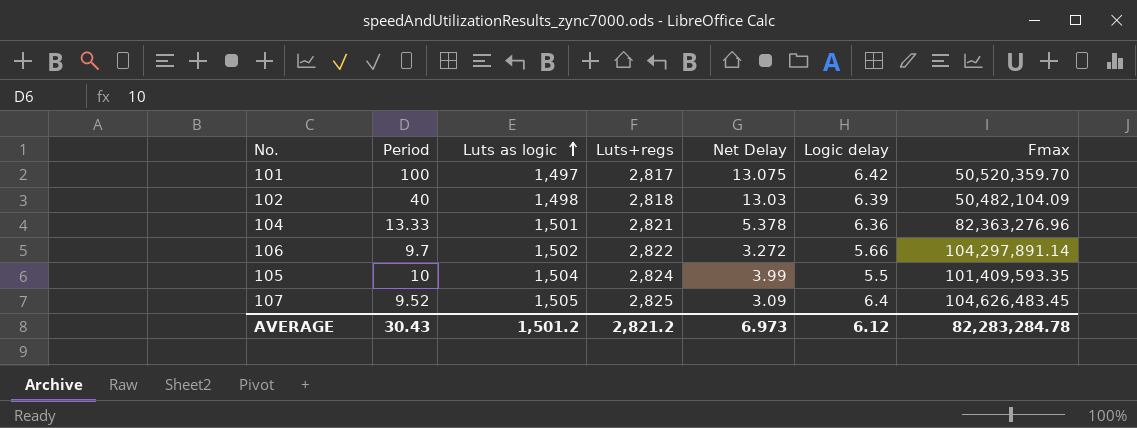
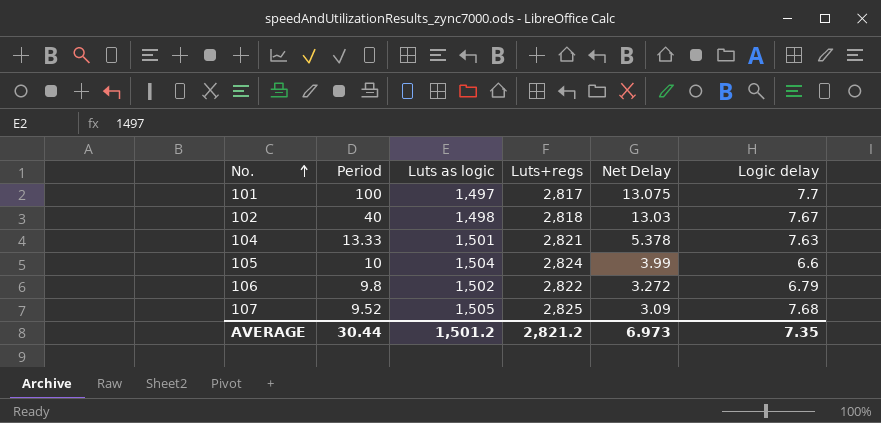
row order: Luts as logic ascending -> No. ascending
column Fmax | position: 7 -> none
101 | Logic delay: 6.42 -> 7.7
102 | Logic delay: 6.39 -> 7.67
104 | Logic delay: 6.36 -> 7.63
105 | Logic delay: 5.5 -> 6.6
106 | Period: 9.7 -> 9.8
106 | Logic delay: 5.66 -> 6.79
107 | Logic delay: 6.4 -> 7.68
AVERAGE | Period: 30.43 -> 30.44
AVERAGE | Logic delay: 6.12 -> 7.35

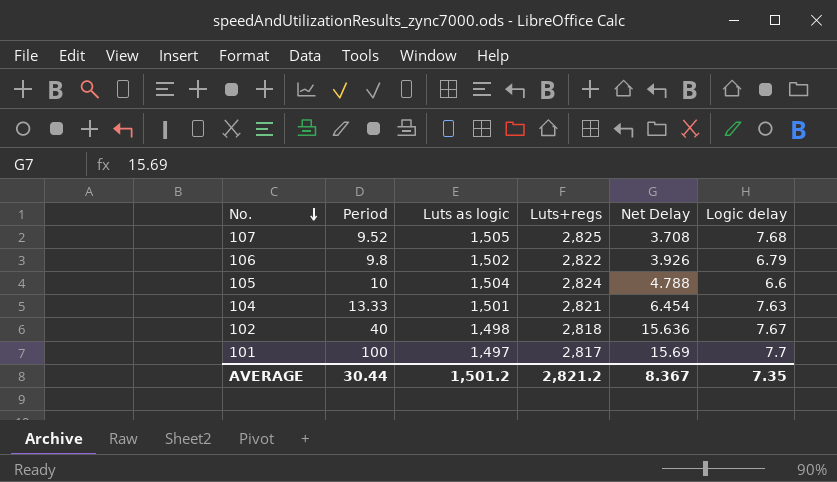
row order: No. ascending -> No. descending
107 | Net Delay: 3.09 -> 3.708
106 | Net Delay: 3.272 -> 3.926
105 | Net Delay: 3.99 -> 4.788
104 | Net Delay: 5.378 -> 6.454
102 | Net Delay: 13.03 -> 15.636
101 | Net Delay: 13.075 -> 15.69
AVERAGE | Net Delay: 6.973 -> 8.367

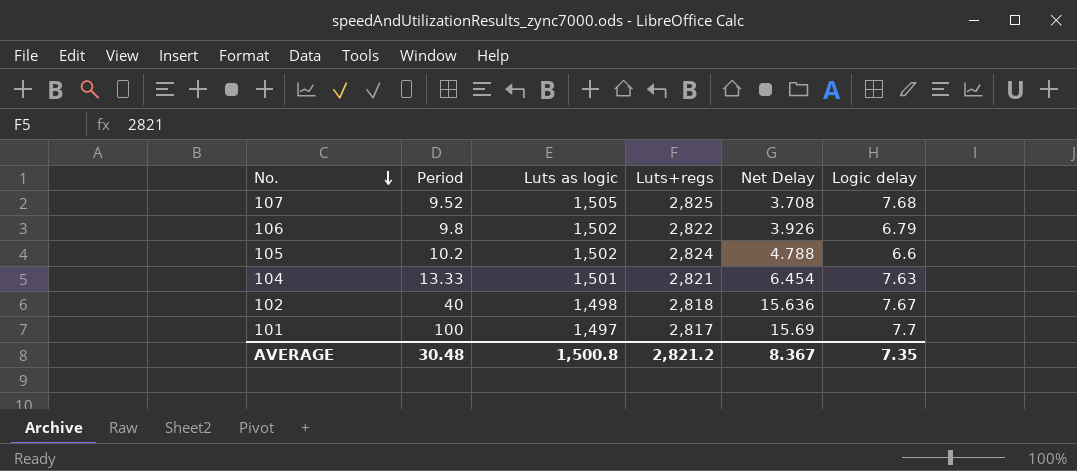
105 | Period: 10 -> 10.2
105 | Luts as logic: 1,504 -> 1,502
AVERAGE | Period: 30.44 -> 30.48
AVERAGE | Luts as logic: 1,501.2 -> 1,500.8

